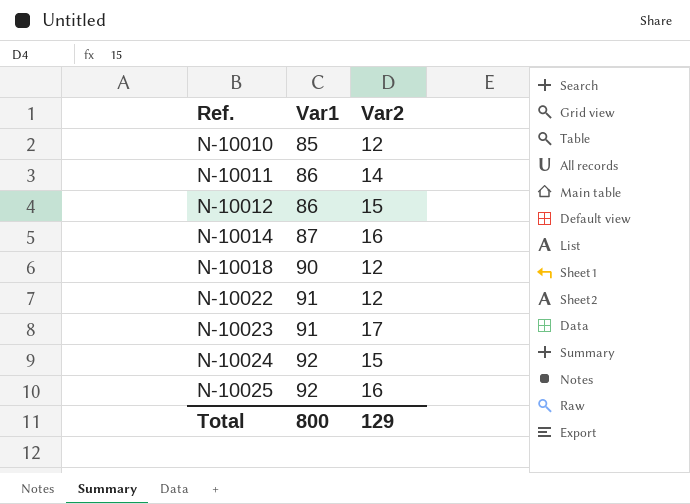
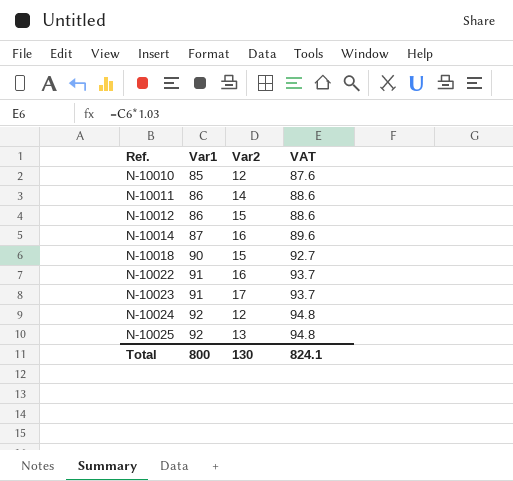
column VAT | formula: none -> [Var1] * 1.03
N-10018 | Var2: 12 -> 15
N-10022 | Var2: 12 -> 16
N-10024 | Var2: 15 -> 12
N-10025 | Var2: 16 -> 13
Total | Var2: 129 -> 130

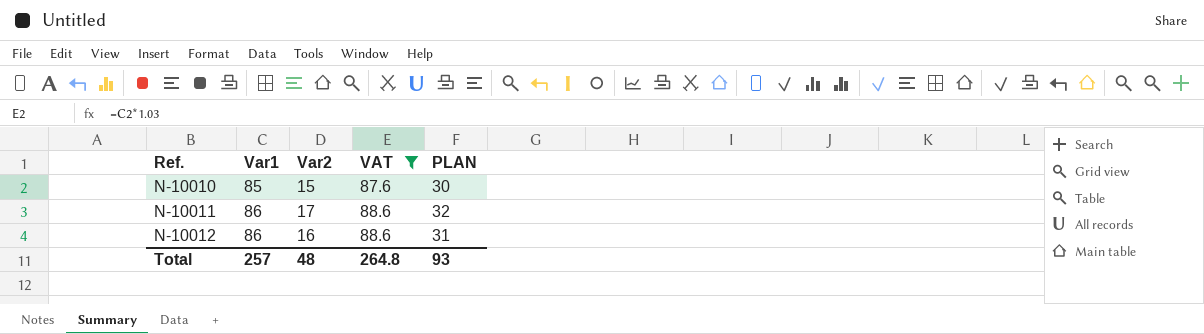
filter: none -> VAT <= 88.6
column PLAN | formula: none -> [Var2] + 15
N-10010 | Var2: 12 -> 15
N-10011 | Var2: 14 -> 17
N-10012 | Var2: 15 -> 16
Total | Var1: 800 -> 257
Total | Var2: 130 -> 48
Total | VAT: 824.1 -> 264.8

